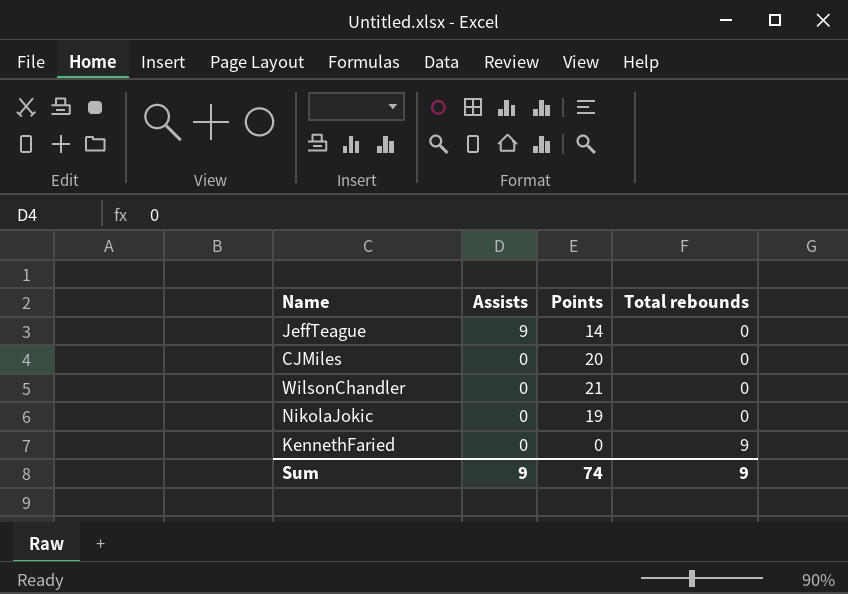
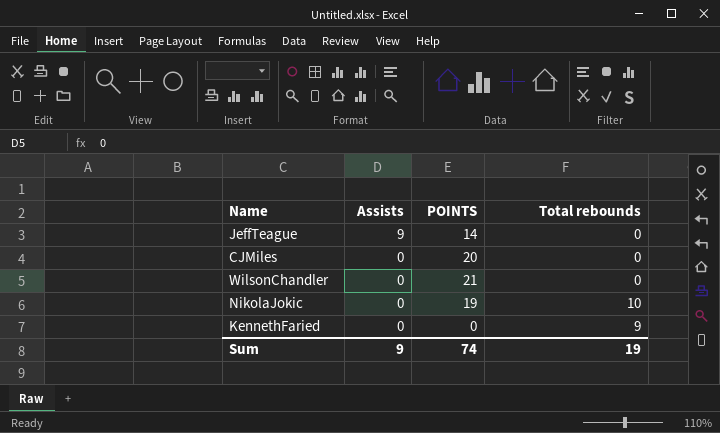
column name: Points -> POINTS
NikolaJokic | Total rebounds: 0 -> 10
Sum | Total rebounds: 9 -> 19

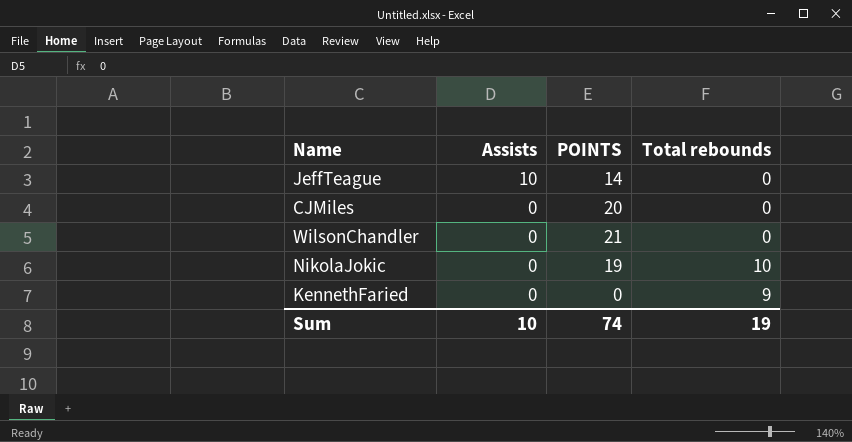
JeffTeague | Assists: 9 -> 10
Sum | Assists: 9 -> 10

